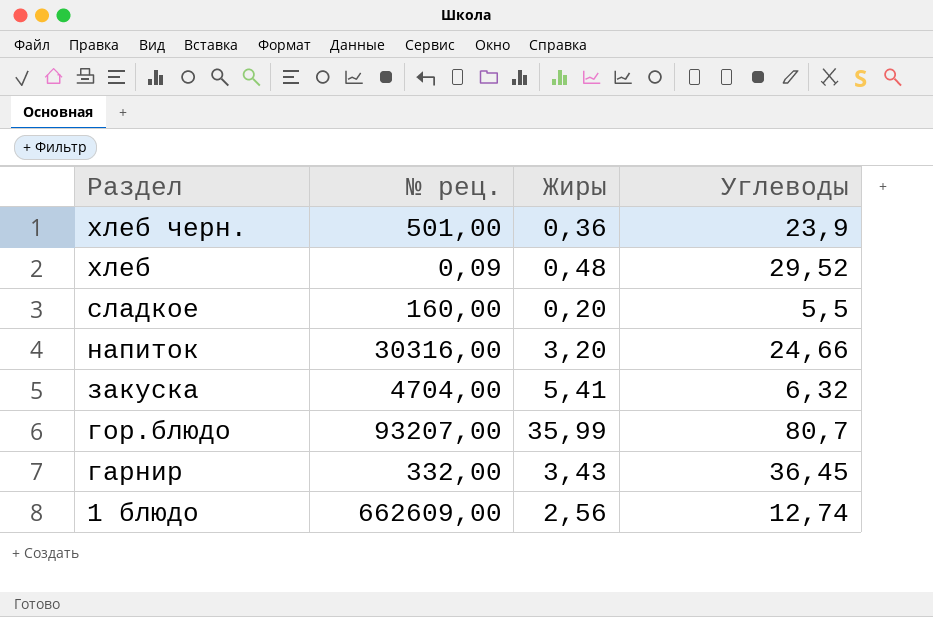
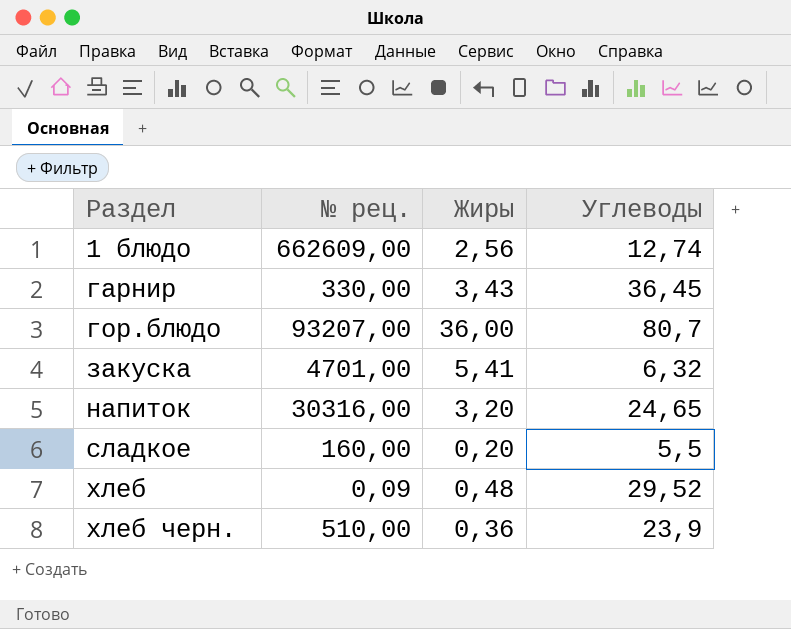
row order: Раздел descending -> Раздел ascending
гарнир | № рец.: 332,00 -> 330,00
гор.блюдо | Жиры: 35,99 -> 36,00
закуска | № рец.: 4704,00 -> 4701,00
напиток | Углеводы: 24,66 -> 24,65
хлеб черн. | № рец.: 501,00 -> 510,00

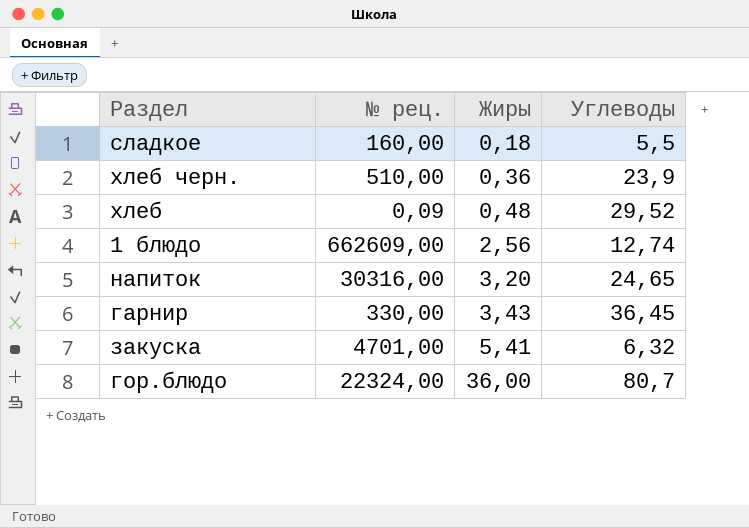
row order: Раздел ascending -> Жиры ascending
сладкое | Жиры: 0,20 -> 0,18
гор.блюдо | № рец.: 93207,00 -> 22324,00

